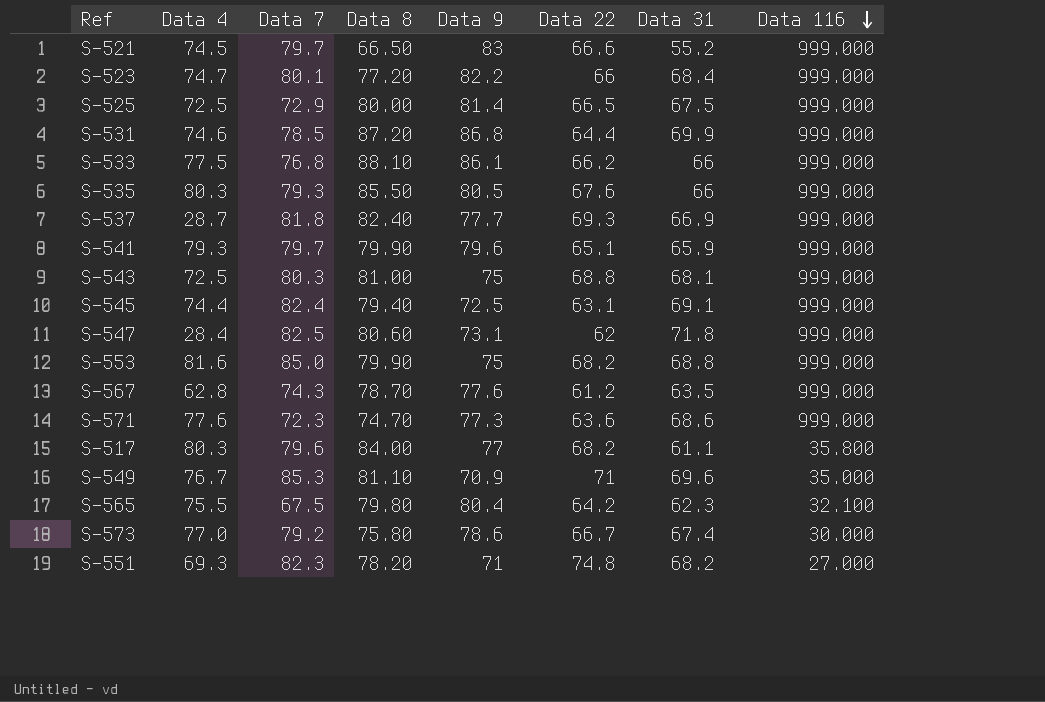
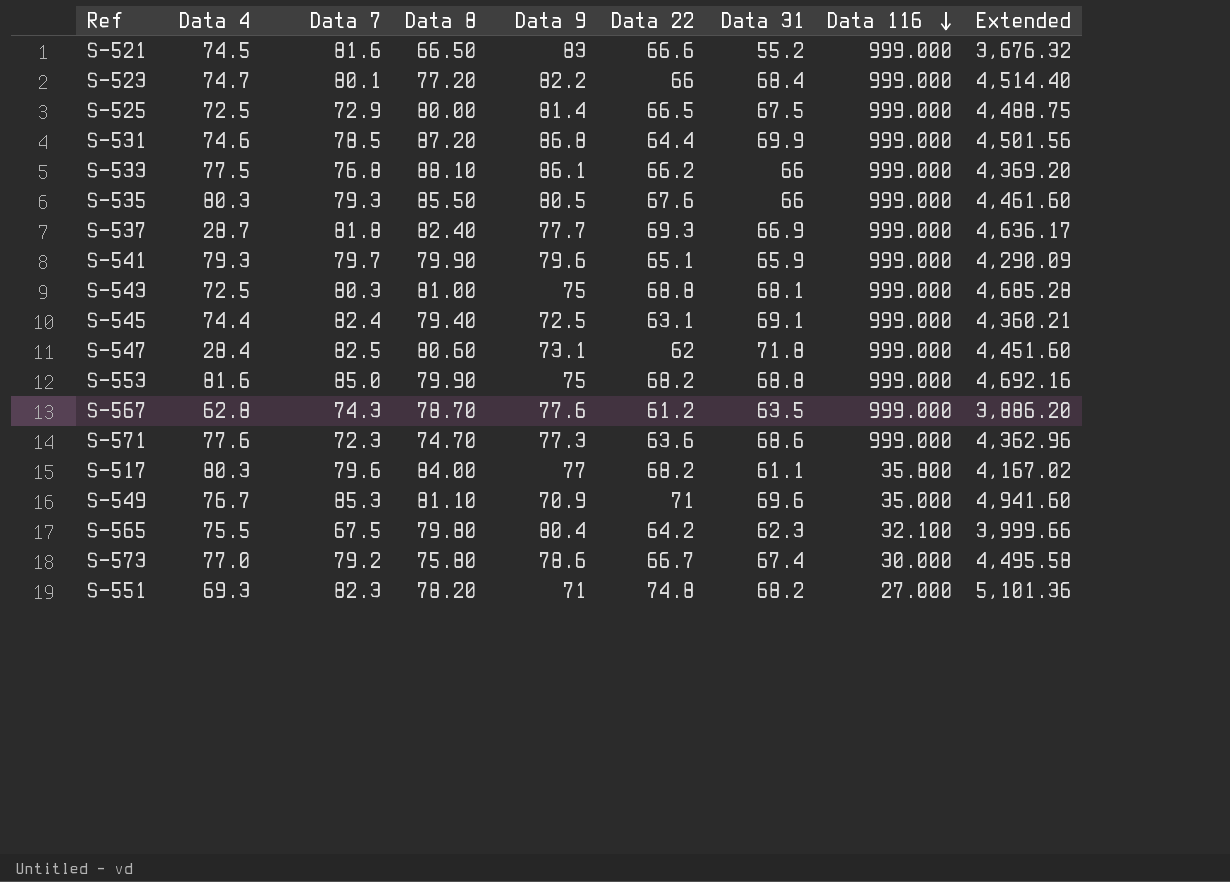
column Extended | formula: none -> [Data 22] * [Data 31]
S-521 | Data 7: 79.7 -> 81.6

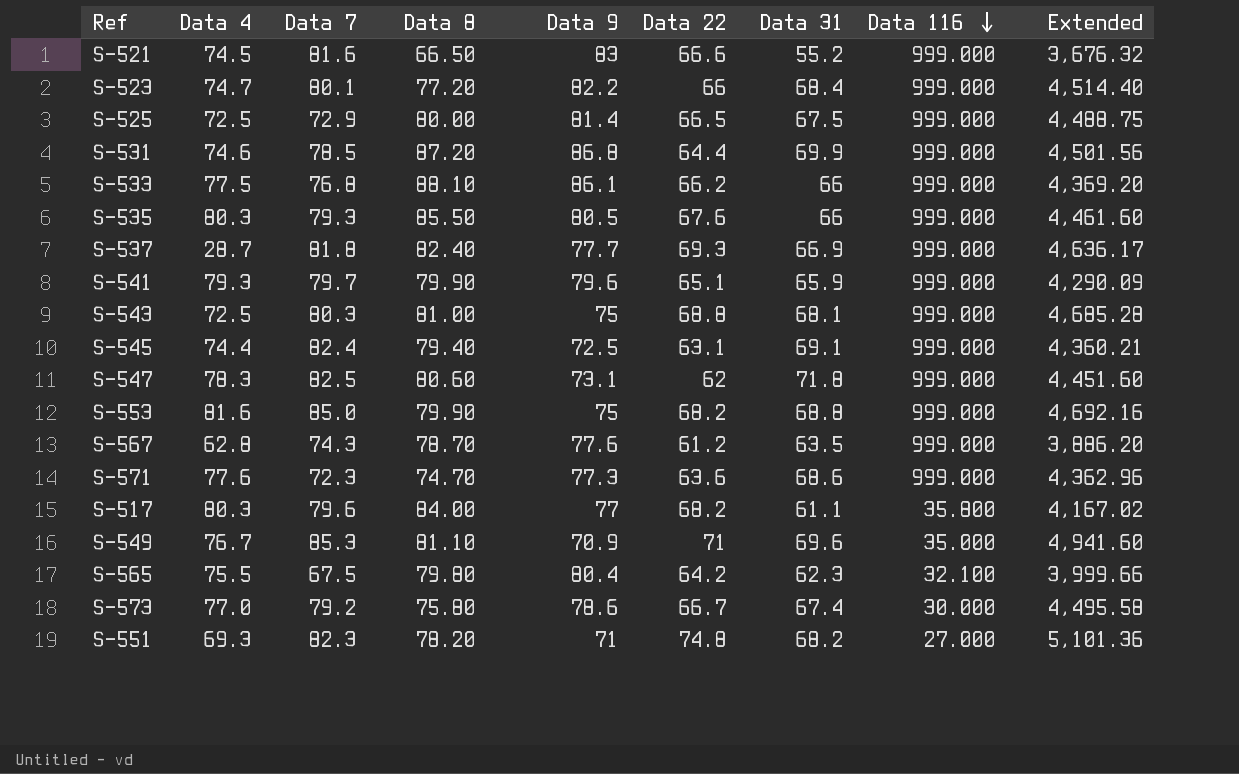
S-547 | Data 4: 28.4 -> 78.3

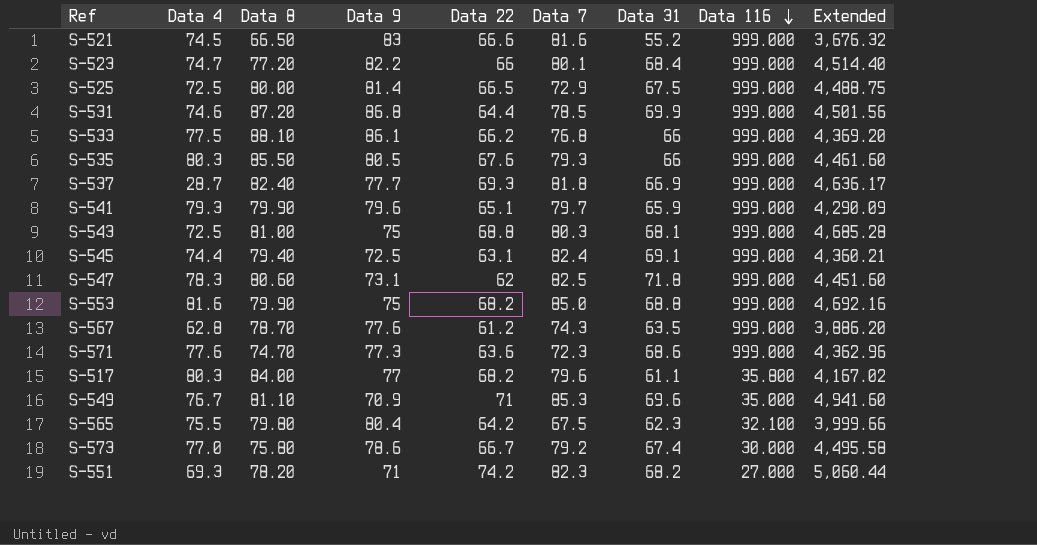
column Data 7 | position: 3 -> 6
S-551 | Data 22: 74.8 -> 74.2
S-551 | Extended: 5,101.36 -> 5,060.44

